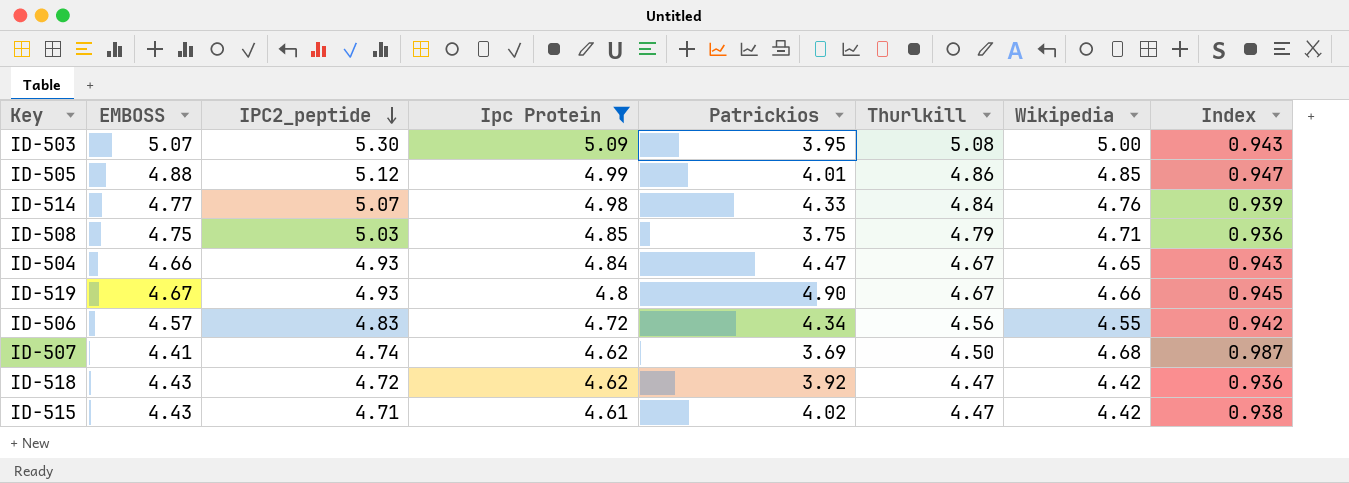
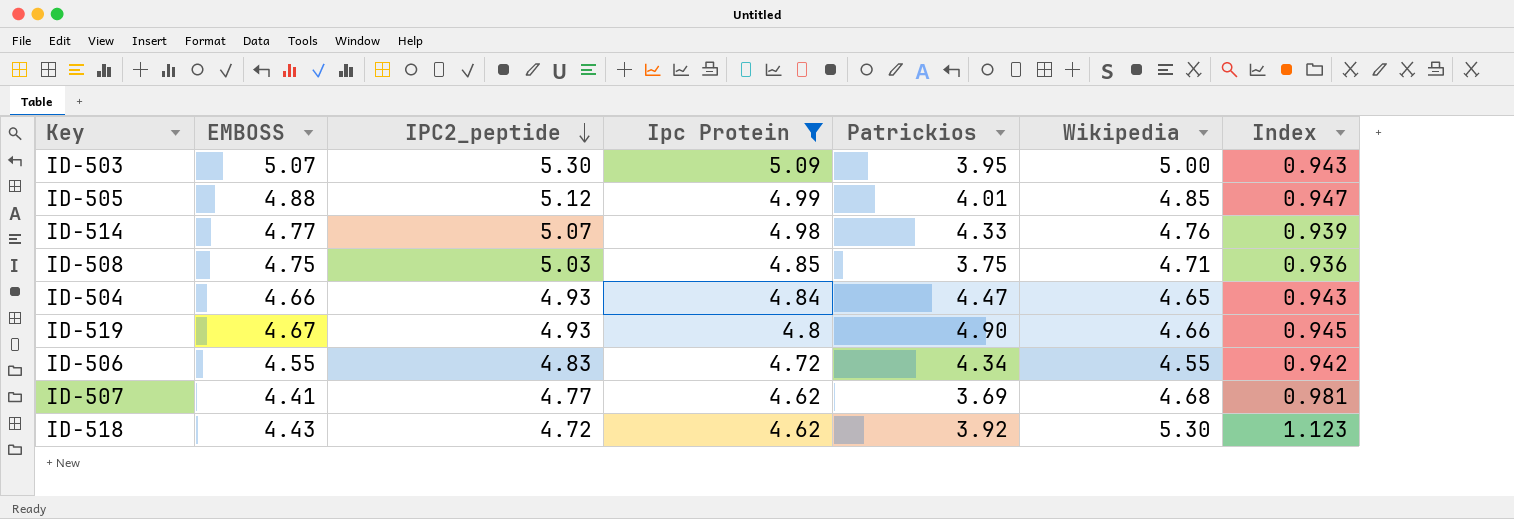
column Thurlkill | position: 6 -> none
row ID-515: 4.43 | 4.71 | 4.61 | 4.02 | 4.47 | 4.42 | 0.938 -> none
ID-506 | EMBOSS: 4.57 -> 4.55
ID-507 | IPC2_peptide: 4.74 -> 4.77
ID-507 | Index: 0.987 -> 0.981
ID-518 | Wikipedia: 4.42 -> 5.30
ID-518 | Index: 0.936 -> 1.123

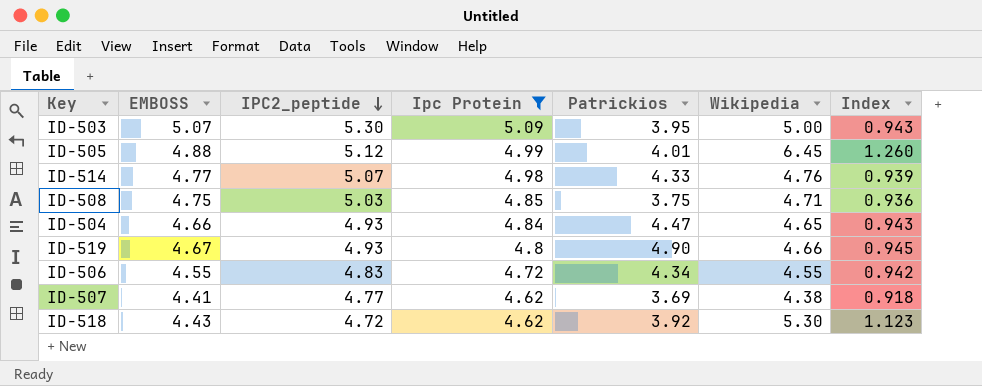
ID-505 | Wikipedia: 4.85 -> 6.45
ID-505 | Index: 0.947 -> 1.260
ID-507 | Wikipedia: 4.68 -> 4.38
ID-507 | Index: 0.981 -> 0.918

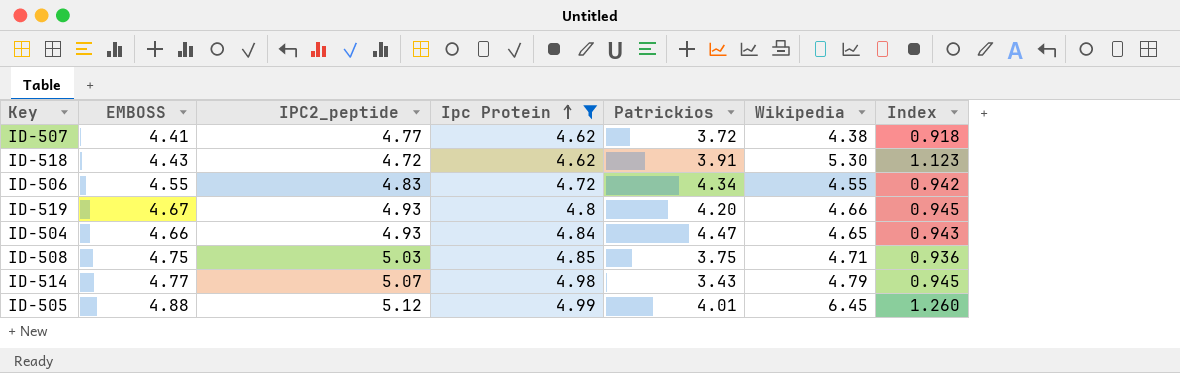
row order: IPC2_peptide descending -> Ipc Protein ascending
row ID-503: 5.07 | 5.30 | 5.09 | 3.95 | 5.00 | 0.943 -> none
ID-507 | Patrickios: 3.69 -> 3.72
ID-518 | Patrickios: 3.92 -> 3.91
ID-519 | Patrickios: 4.90 -> 4.20
ID-514 | Patrickios: 4.33 -> 3.43
ID-514 | Wikipedia: 4.76 -> 4.79
ID-514 | Index: 0.939 -> 0.945

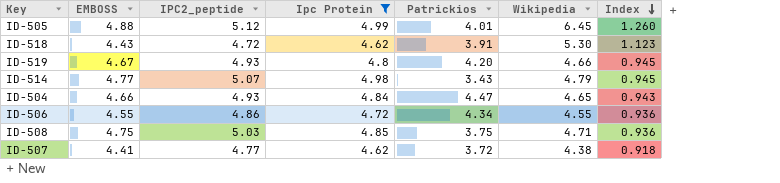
row order: Ipc Protein ascending -> Index descending
ID-506 | IPC2_peptide: 4.83 -> 4.86
ID-506 | Index: 0.942 -> 0.936

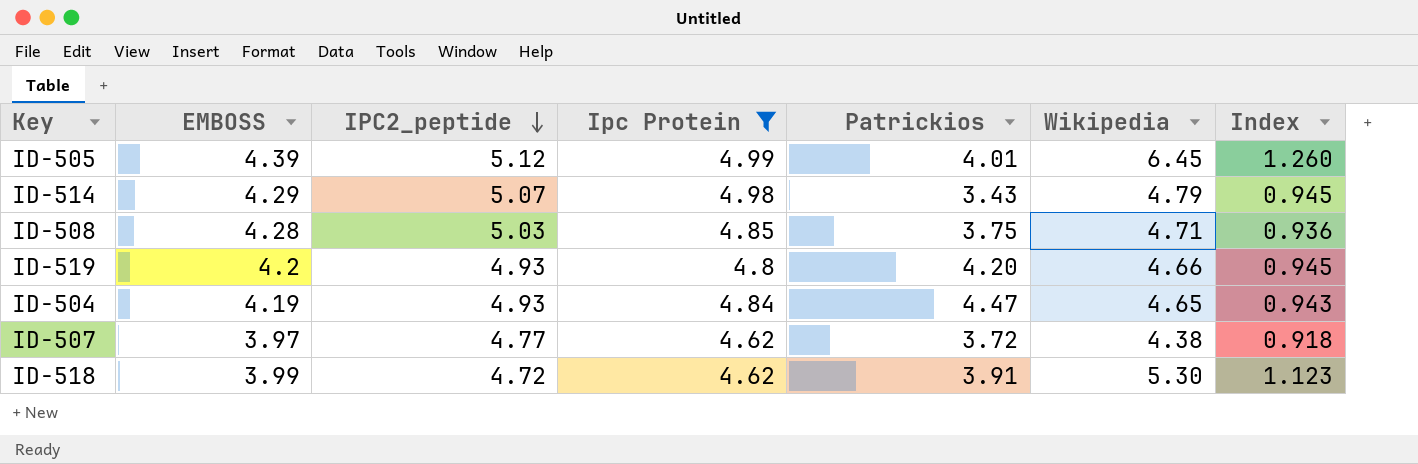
row order: Index descending -> IPC2_peptide descending
row ID-506: 4.55 | 4.86 | 4.72 | 4.34 | 4.55 | 0.936 -> none
ID-505 | EMBOSS: 4.88 -> 4.39
ID-514 | EMBOSS: 4.77 -> 4.29
ID-508 | EMBOSS: 4.75 -> 4.28
ID-519 | EMBOSS: 4.67 -> 4.2
ID-504 | EMBOSS: 4.66 -> 4.19
ID-507 | EMBOSS: 4.41 -> 3.97
ID-518 | EMBOSS: 4.43 -> 3.99

